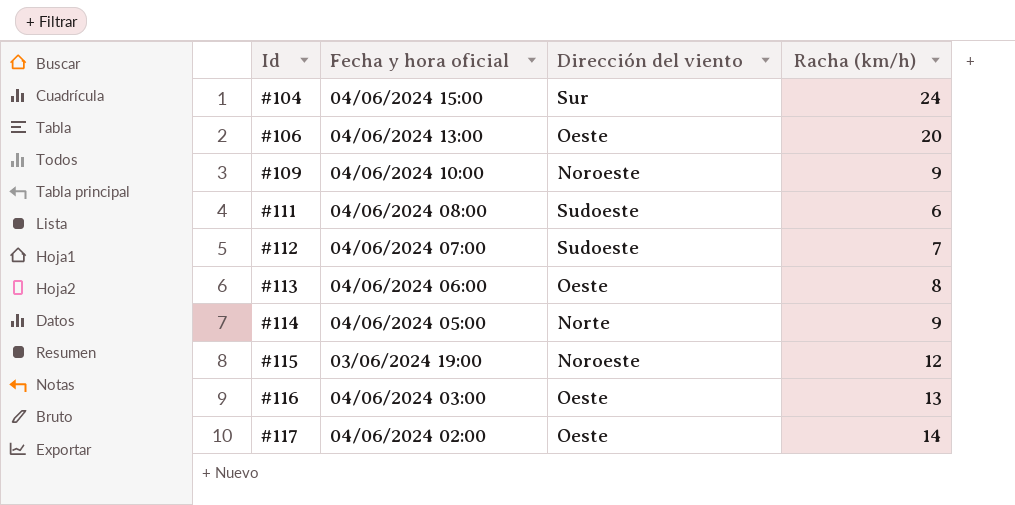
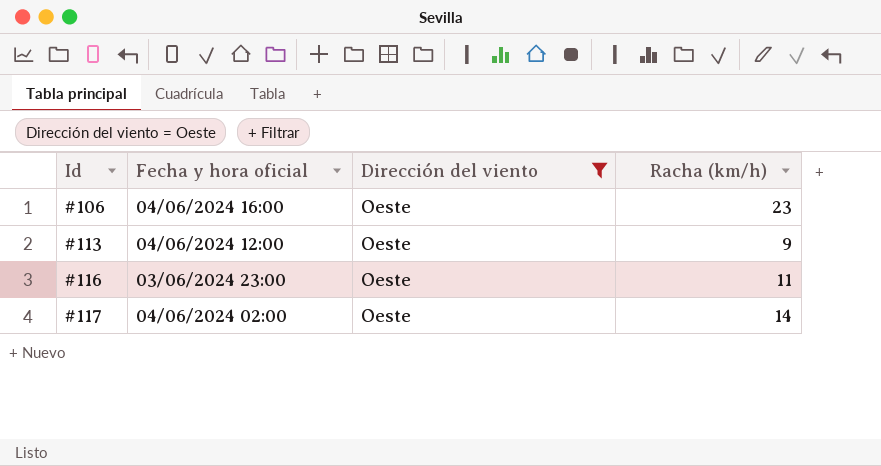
filter: none -> Dirección del viento = Oeste
#106 | Fecha y hora oficial: 04/06/2024 13:00 -> 04/06/2024 16:00
#106 | Racha (km/h): 20 -> 23
#113 | Fecha y hora oficial: 04/06/2024 06:00 -> 04/06/2024 12:00
#113 | Racha (km/h): 8 -> 9
#116 | Fecha y hora oficial: 04/06/2024 03:00 -> 03/06/2024 23:00
#116 | Racha (km/h): 13 -> 11

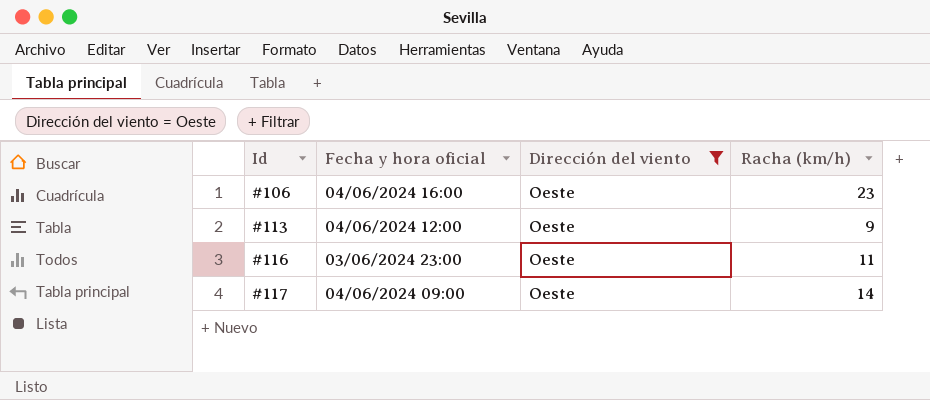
#117 | Fecha y hora oficial: 04/06/2024 02:00 -> 04/06/2024 09:00

